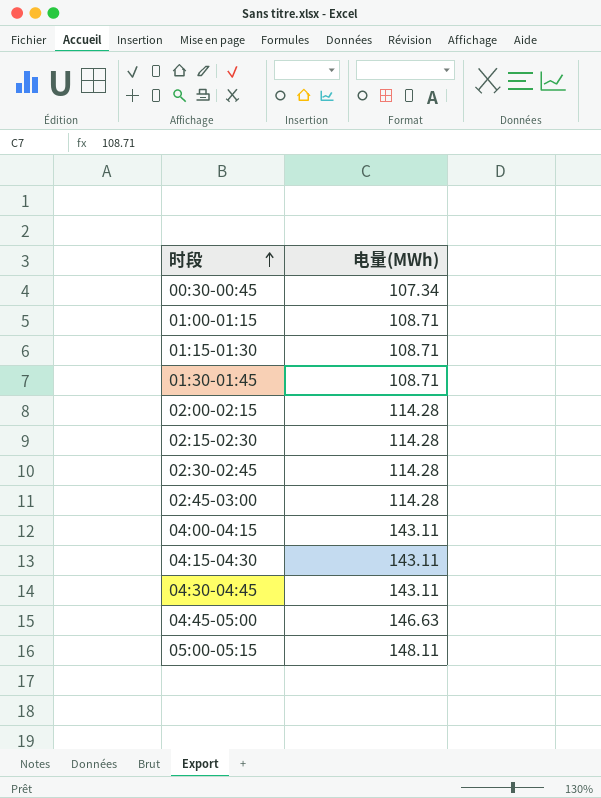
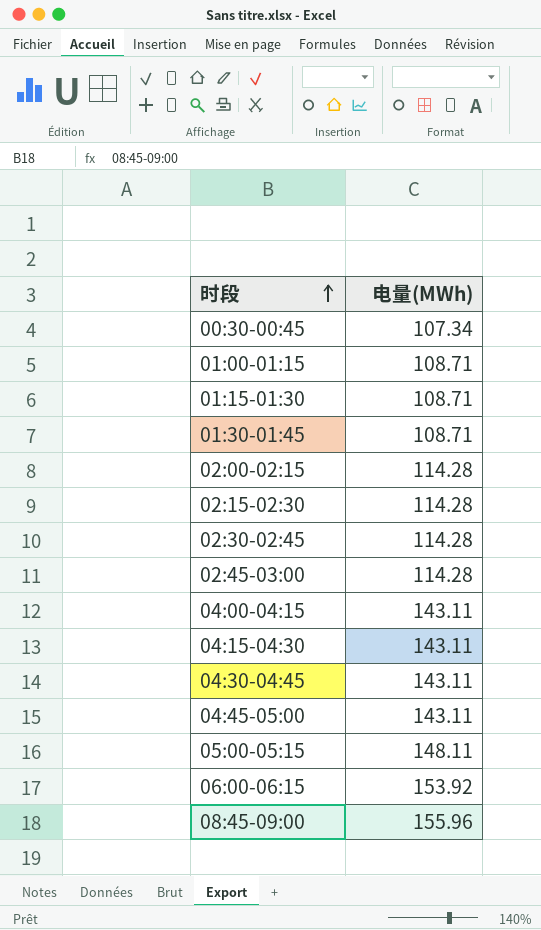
04:45-05:00 | 电量(MWh): 146.63 -> 143.11
row 06:00-06:15: none -> 153.92
row 08:45-09:00: none -> 155.96

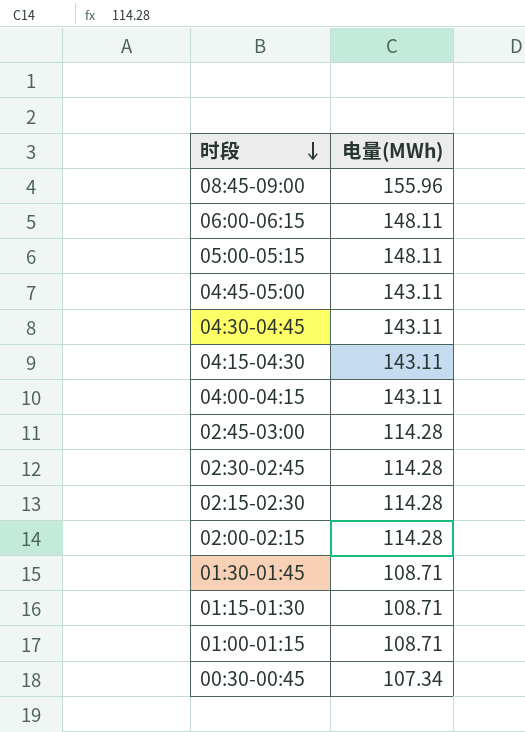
row order: 时段 ascending -> 时段 descending
06:00-06:15 | 电量(MWh): 153.92 -> 148.11

